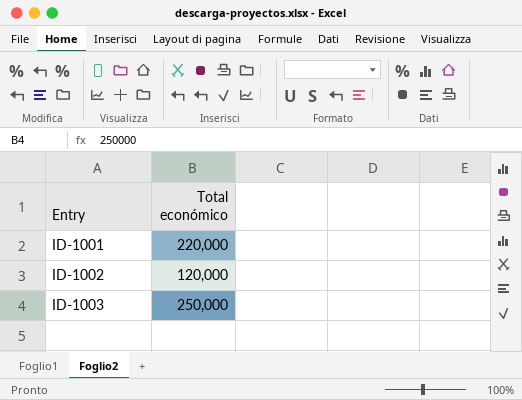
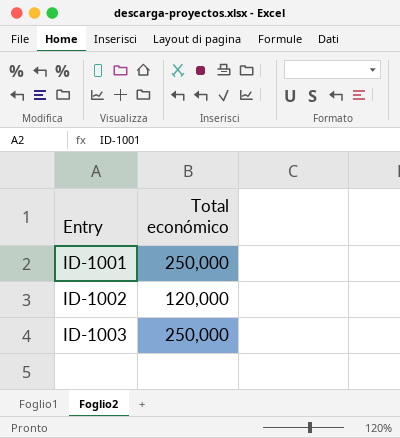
ID-1001 | Total económico: 220,000 -> 250,000

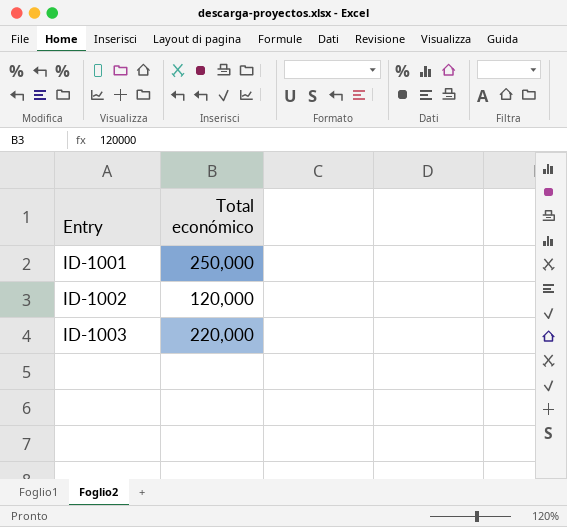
ID-1003 | Total económico: 250,000 -> 220,000

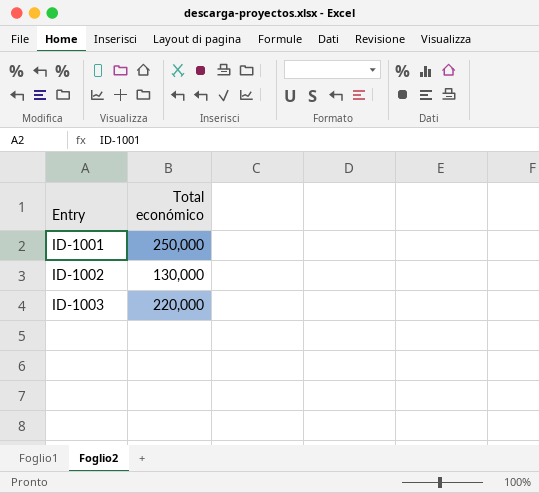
ID-1002 | Total económico: 120,000 -> 130,000

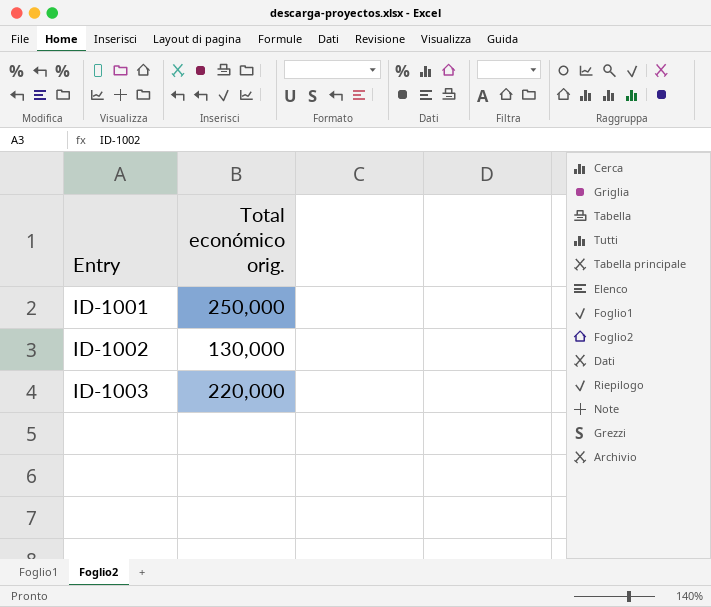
column name: Total económico -> Total económico orig.

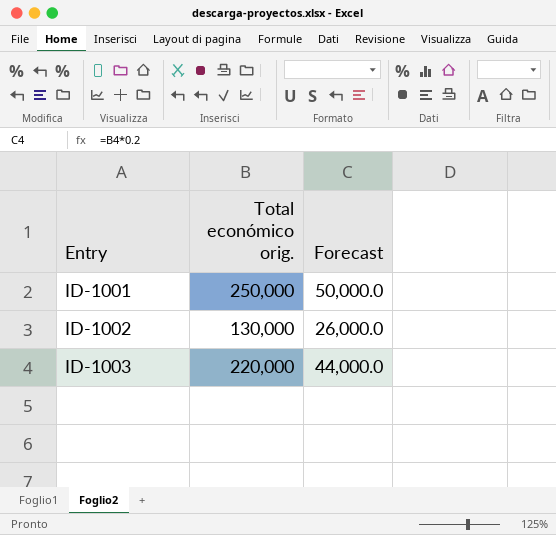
column Forecast | formula: none -> [Total económico orig.] * 0.2

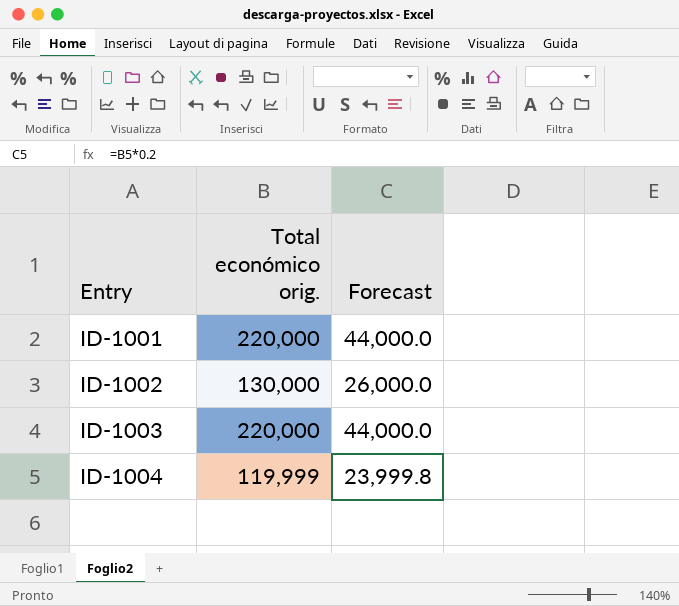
ID-1001 | Total económico orig.: 250,000 -> 220,000
ID-1001 | Forecast: 50,000.0 -> 44,000.0
row ID-1004: none -> 119,999 | 23,999.8

